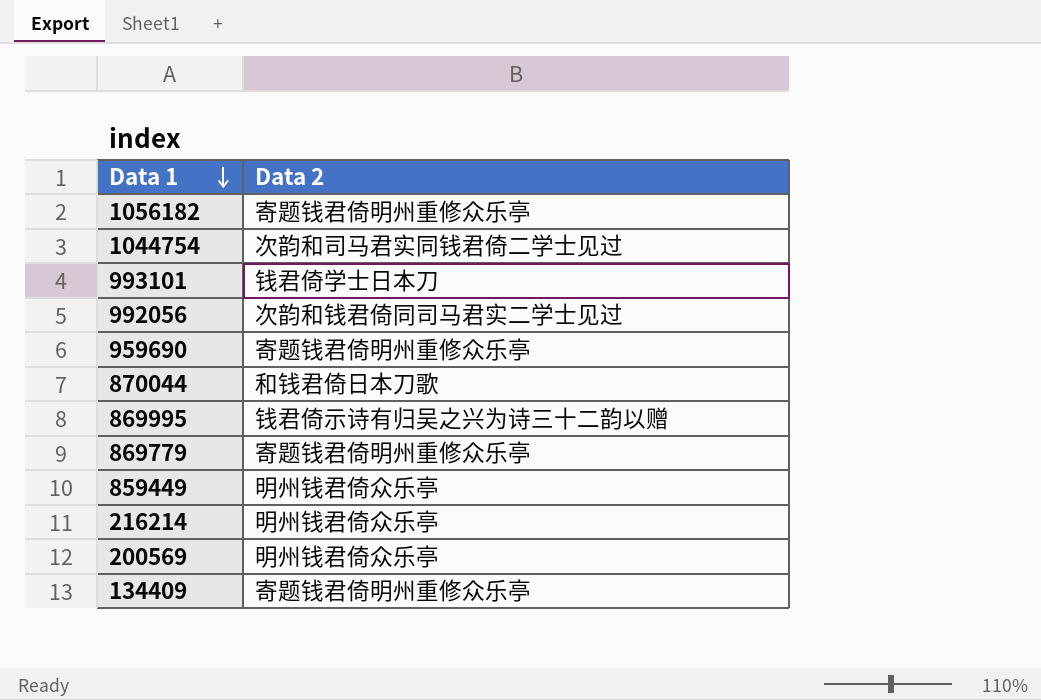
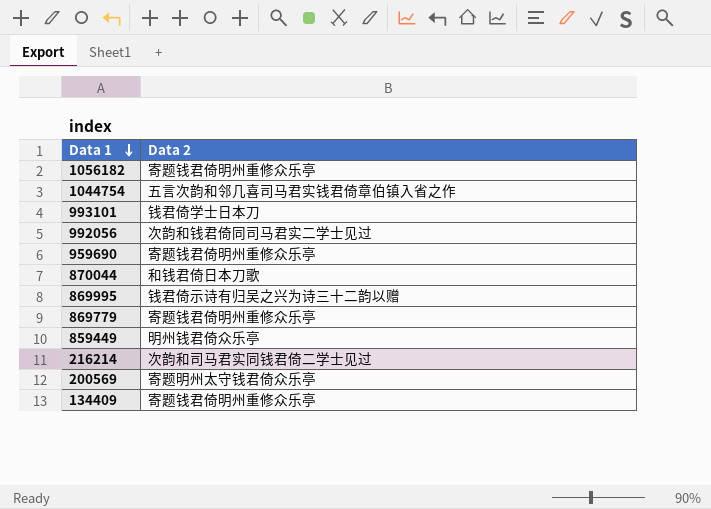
1044754 | Data 2: 次韵和司马君实同钱君倚二学士见过 -> 五言次韵和邻几喜司马君实钱君倚章伯镇入省之作
216214 | Data 2: 明州钱君倚众乐亭 -> 次韵和司马君实同钱君倚二学士见过
200569 | Data 2: 明州钱君倚众乐亭 -> 寄题明州太守钱君倚众乐亭

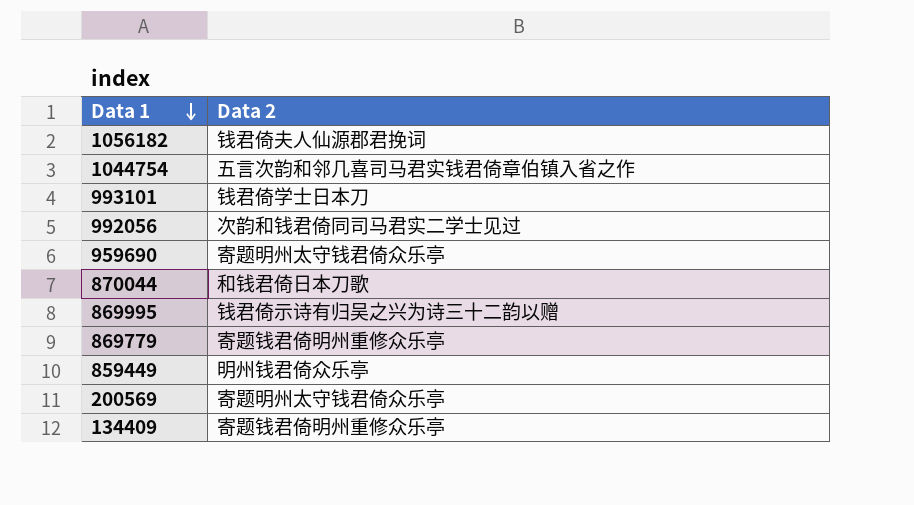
row 216214: 次韵和司马君实同钱君倚二学士见过 -> none
1056182 | Data 2: 寄题钱君倚明州重修众乐亭 -> 钱君倚夫人仙源郡君挽词
959690 | Data 2: 寄题钱君倚明州重修众乐亭 -> 寄题明州太守钱君倚众乐亭

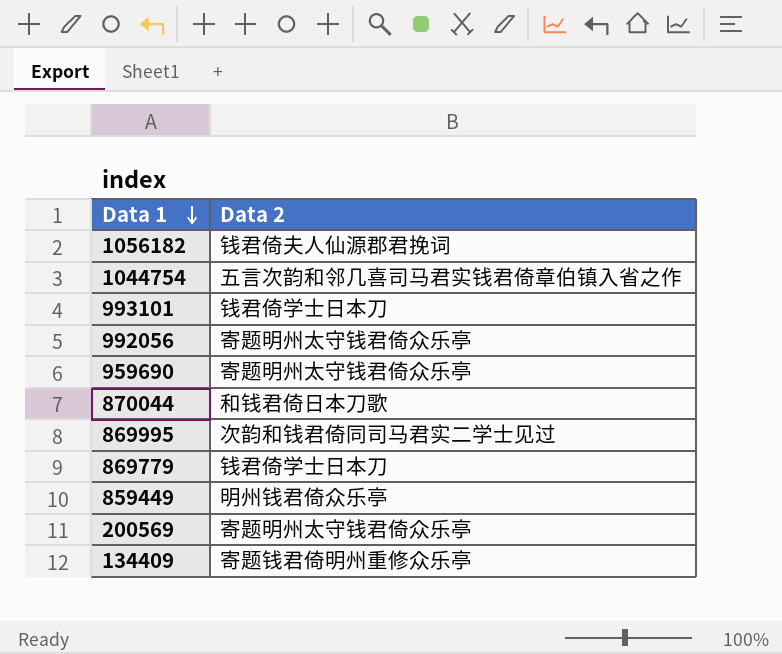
992056 | Data 2: 次韵和钱君倚同司马君实二学士见过 -> 寄题明州太守钱君倚众乐亭
869995 | Data 2: 钱君倚示诗有归吴之兴为诗三十二韵以赠 -> 次韵和钱君倚同司马君实二学士见过
869779 | Data 2: 寄题钱君倚明州重修众乐亭 -> 钱君倚学士日本刀

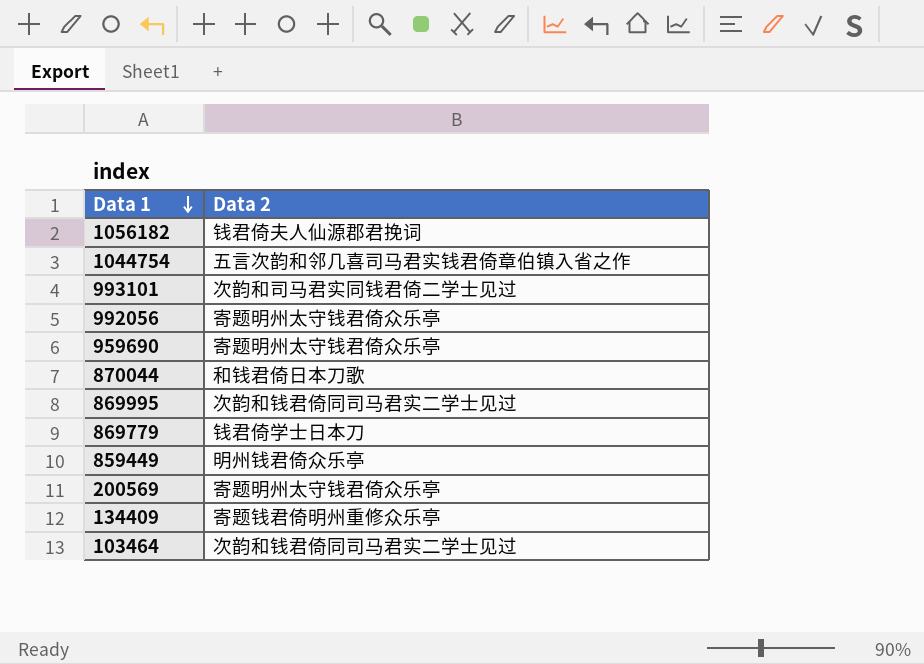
993101 | Data 2: 钱君倚学士日本刀 -> 次韵和司马君实同钱君倚二学士见过
row 103464: none -> 次韵和钱君倚同司马君实二学士见过

